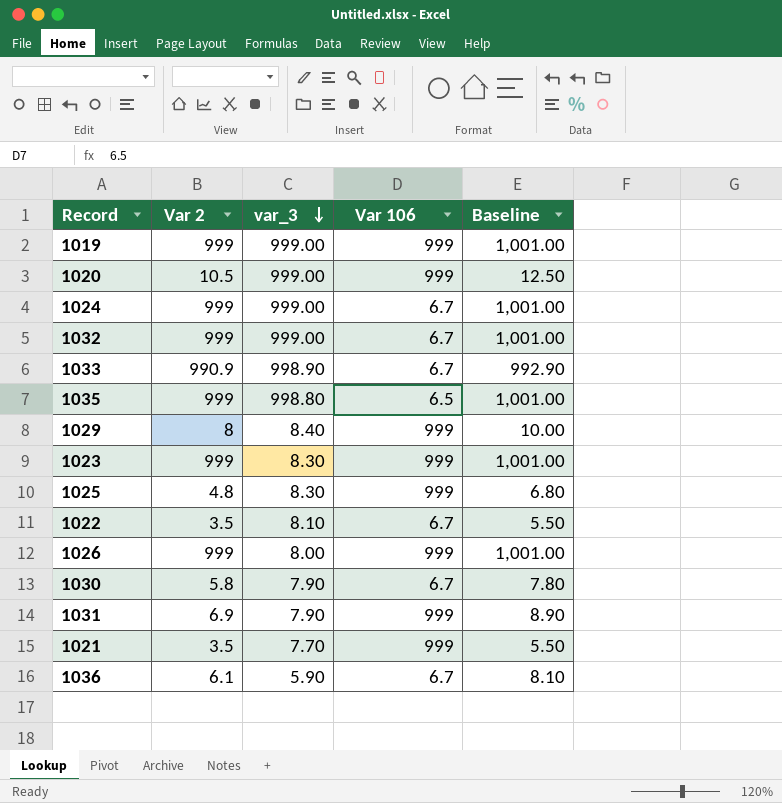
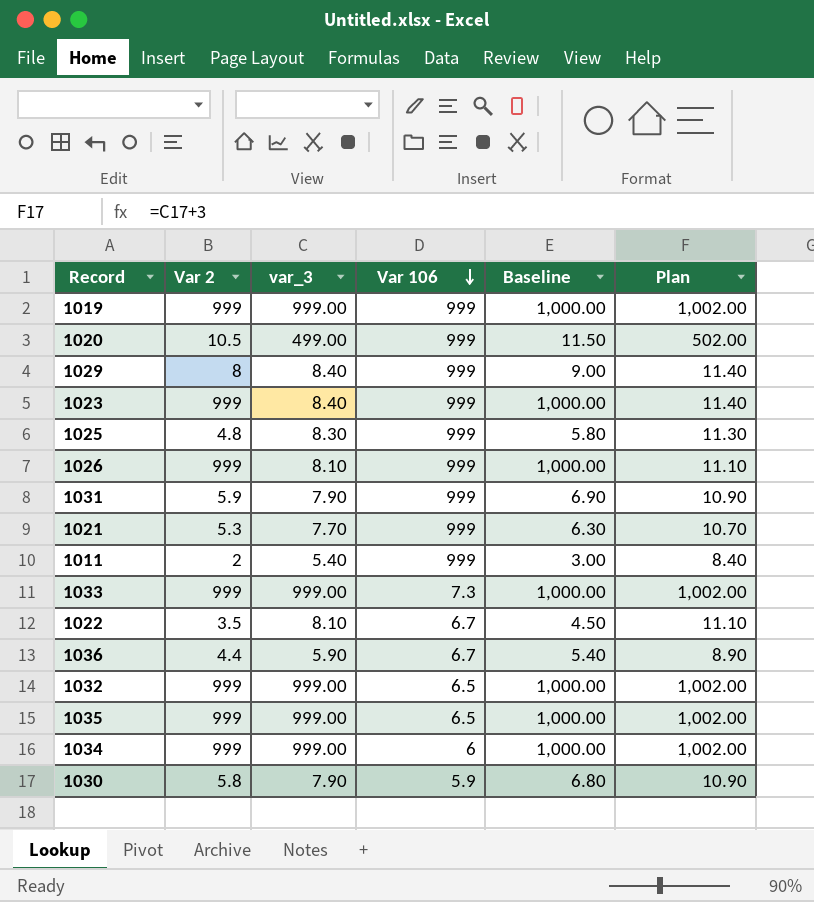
row order: var_3 descending -> Var 106 descending
column Baseline | formula: [Var 2] + 2 -> [Var 2] + 1
column Plan | formula: none -> [var_3] + 3
row 1024: 999 | 999.00 | 6.7 | 1,001.00 -> none
1020 | var_3: 999.00 -> 499.00
1023 | var_3: 8.30 -> 8.40
1026 | var_3: 8.00 -> 8.10
1031 | Var 2: 6.9 -> 5.9
1021 | Var 2: 3.5 -> 5.3
row 1011: none -> 2 | 5.40 | 999 | 3.00 | 8.40
1033 | Var 2: 990.9 -> 999
1033 | var_3: 998.90 -> 999.00
1033 | Var 106: 6.7 -> 7.3
1036 | Var 2: 6.1 -> 4.4
1032 | Var 106: 6.7 -> 6.5
1035 | var_3: 998.80 -> 999.00
row 1034: none -> 999 | 999.00 | 6 | 1,000.00 | 1,002.00
1030 | Var 106: 6.7 -> 5.9

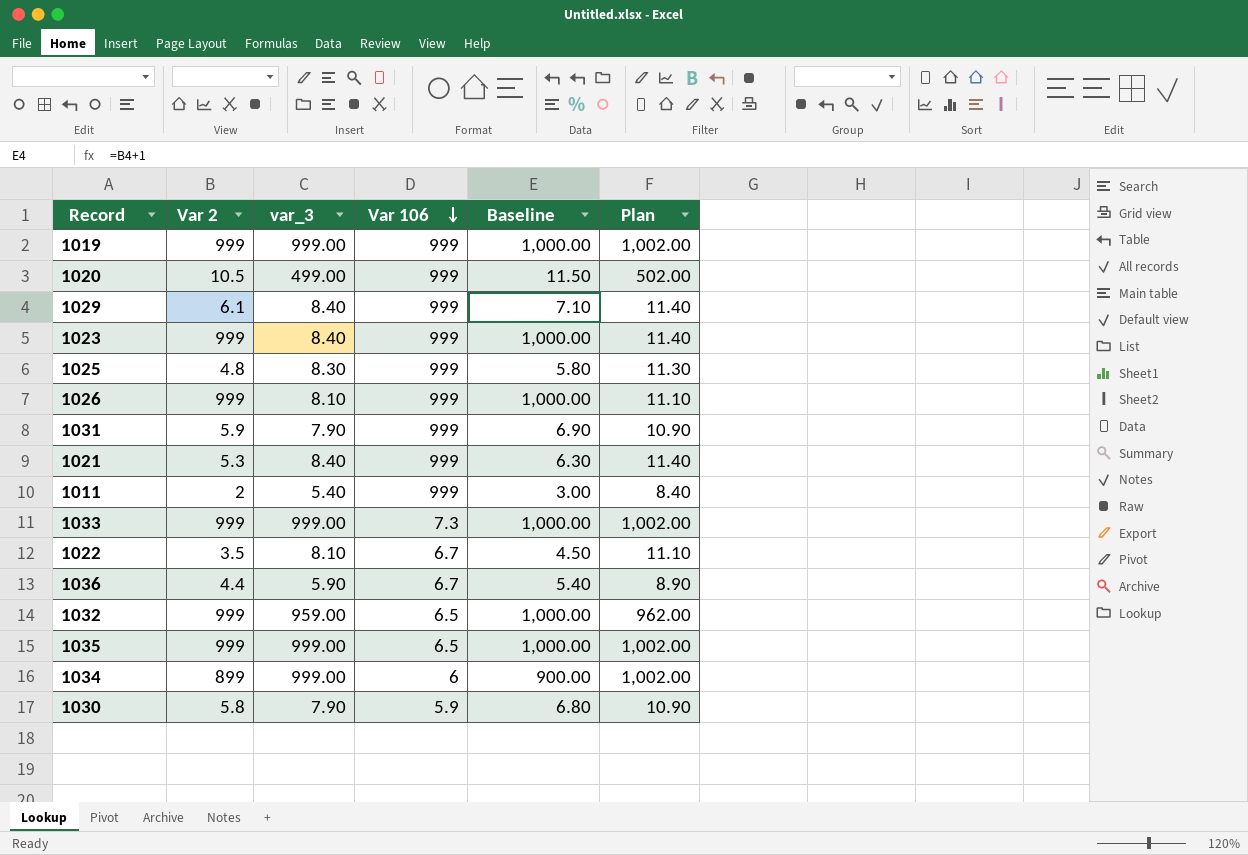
1029 | Var 2: 8 -> 6.1
1029 | Baseline: 9.00 -> 7.10
1021 | var_3: 7.70 -> 8.40
1021 | Plan: 10.70 -> 11.40
1032 | var_3: 999.00 -> 959.00
1032 | Plan: 1,002.00 -> 962.00
1034 | Var 2: 999 -> 899
1034 | Baseline: 1,000.00 -> 900.00

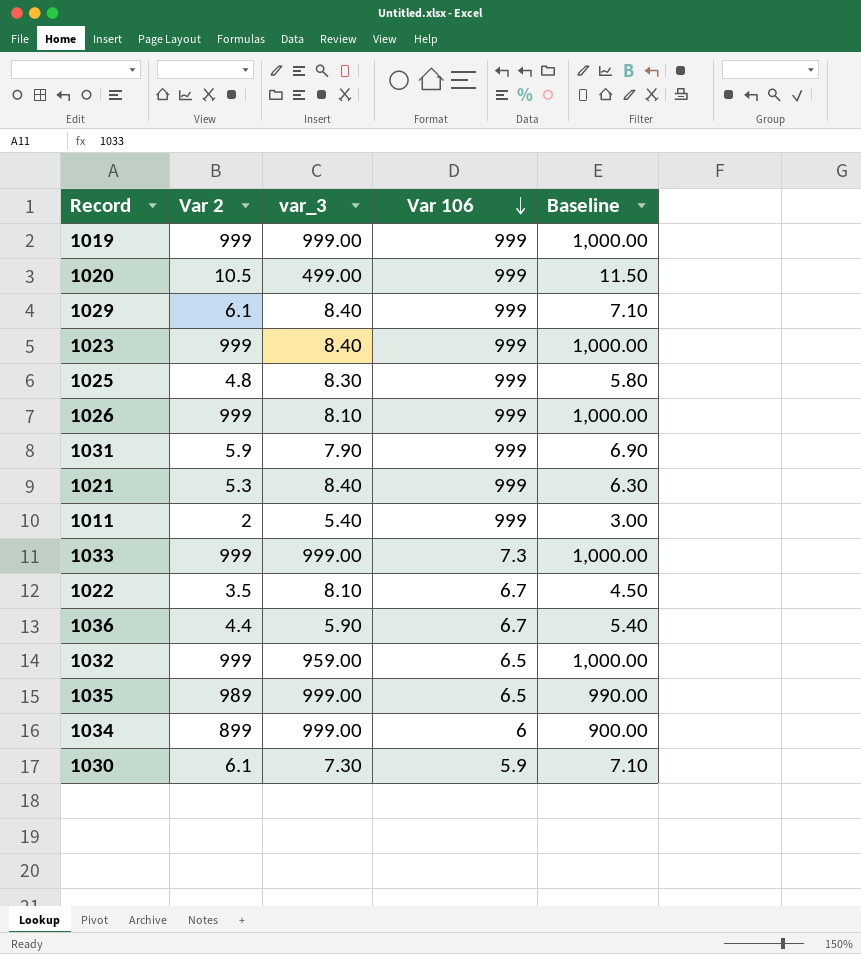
column Plan | formula: [var_3] + 3 -> none
1035 | Var 2: 999 -> 989
1035 | Baseline: 1,000.00 -> 990.00
1030 | Var 2: 5.8 -> 6.1
1030 | var_3: 7.90 -> 7.30
1030 | Baseline: 6.80 -> 7.10

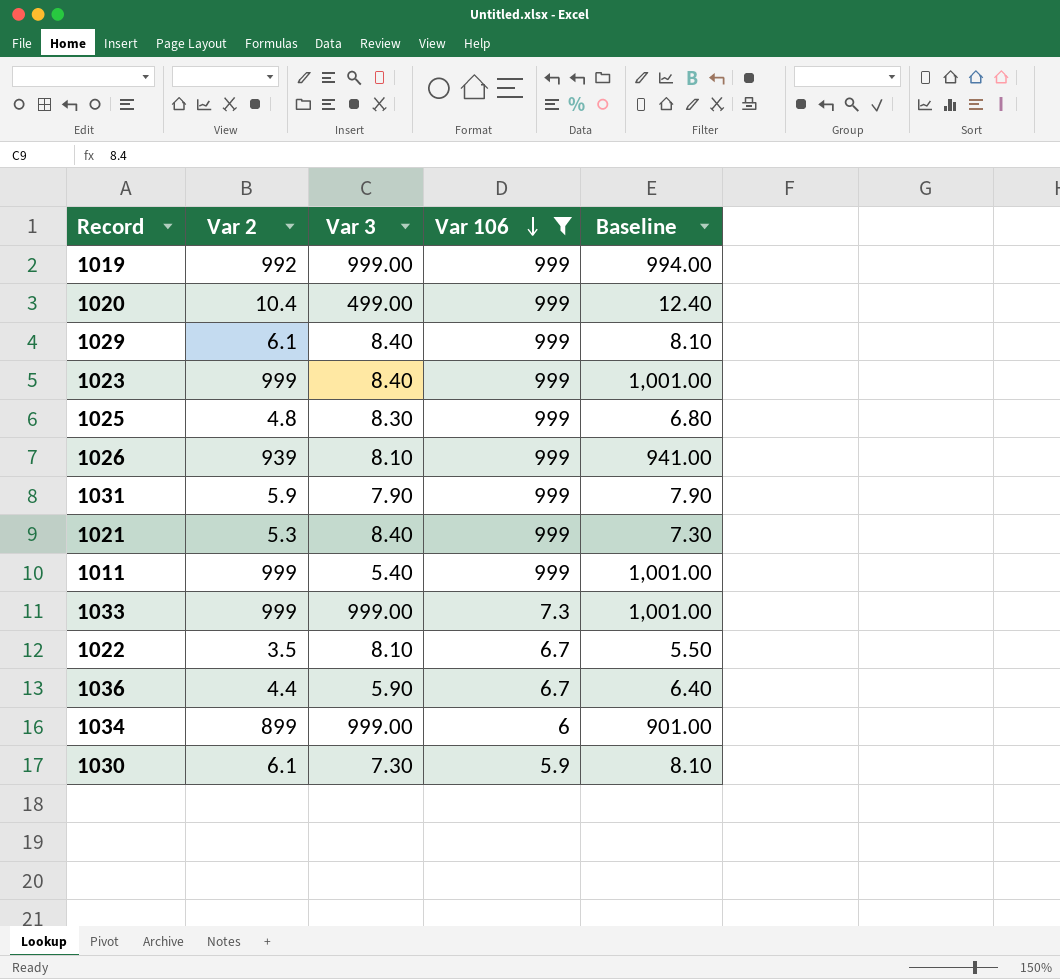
filter: none -> Var 106 != 6.5
column name: var_3 -> Var 3
column Baseline | formula: [Var 2] + 1 -> [Var 2] + 2
1019 | Var 2: 999 -> 992
1020 | Var 2: 10.5 -> 10.4
1026 | Var 2: 999 -> 939
1011 | Var 2: 2 -> 999

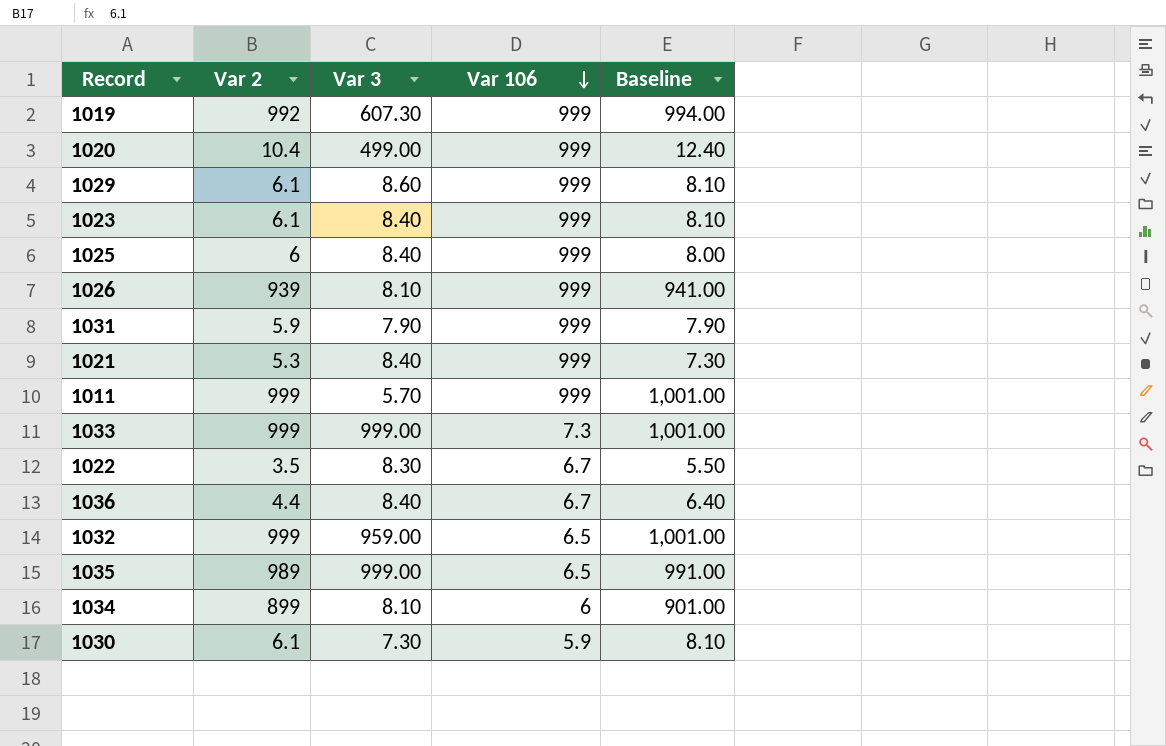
filter: Var 106 != 6.5 -> none
1019 | Var 3: 999.00 -> 607.30
1029 | Var 3: 8.40 -> 8.60
1023 | Var 2: 999 -> 6.1
1023 | Baseline: 1,001.00 -> 8.10
1025 | Var 2: 4.8 -> 6
1025 | Var 3: 8.30 -> 8.40
1025 | Baseline: 6.80 -> 8.00
1011 | Var 3: 5.40 -> 5.70
1022 | Var 3: 8.10 -> 8.30
1036 | Var 3: 5.90 -> 8.40
1034 | Var 3: 999.00 -> 8.10

